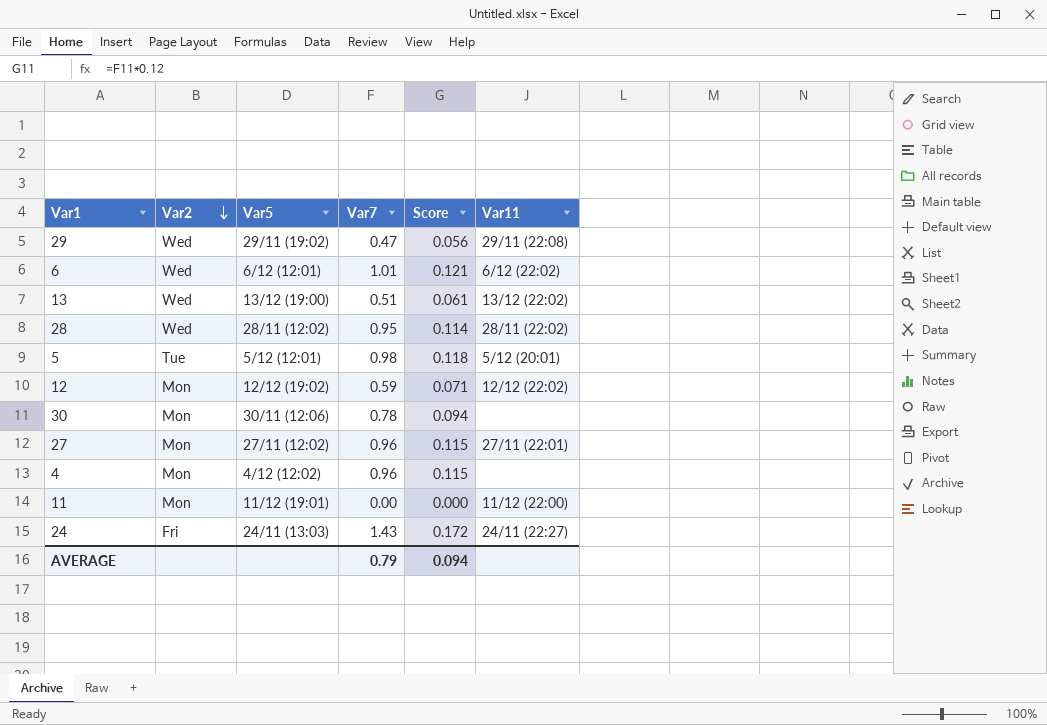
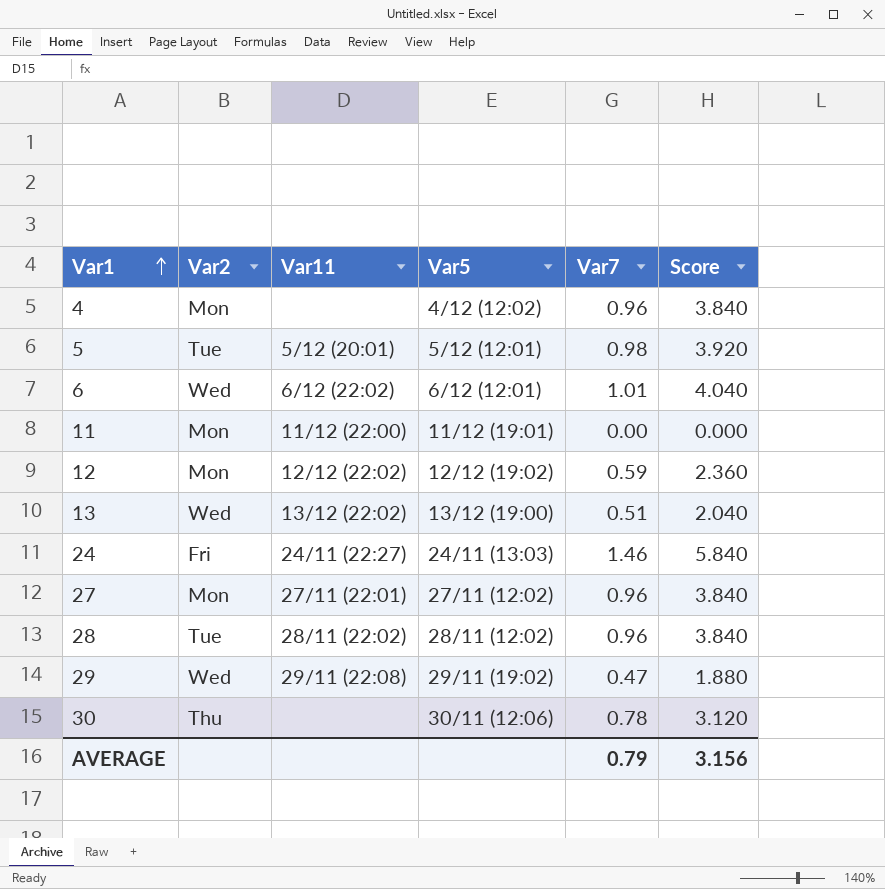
row order: Var2 descending -> Var1 ascending
column Var11 | position: 6 -> 3
column Score | formula: [Var7] * 0.12 -> [Var7] * 4
24 | Var7: 1.43 -> 1.46
28 | Var2: Wed -> Tue
28 | Var7: 0.95 -> 0.96
30 | Var2: Mon -> Thu
AVERAGE | Score: 0.094 -> 3.156

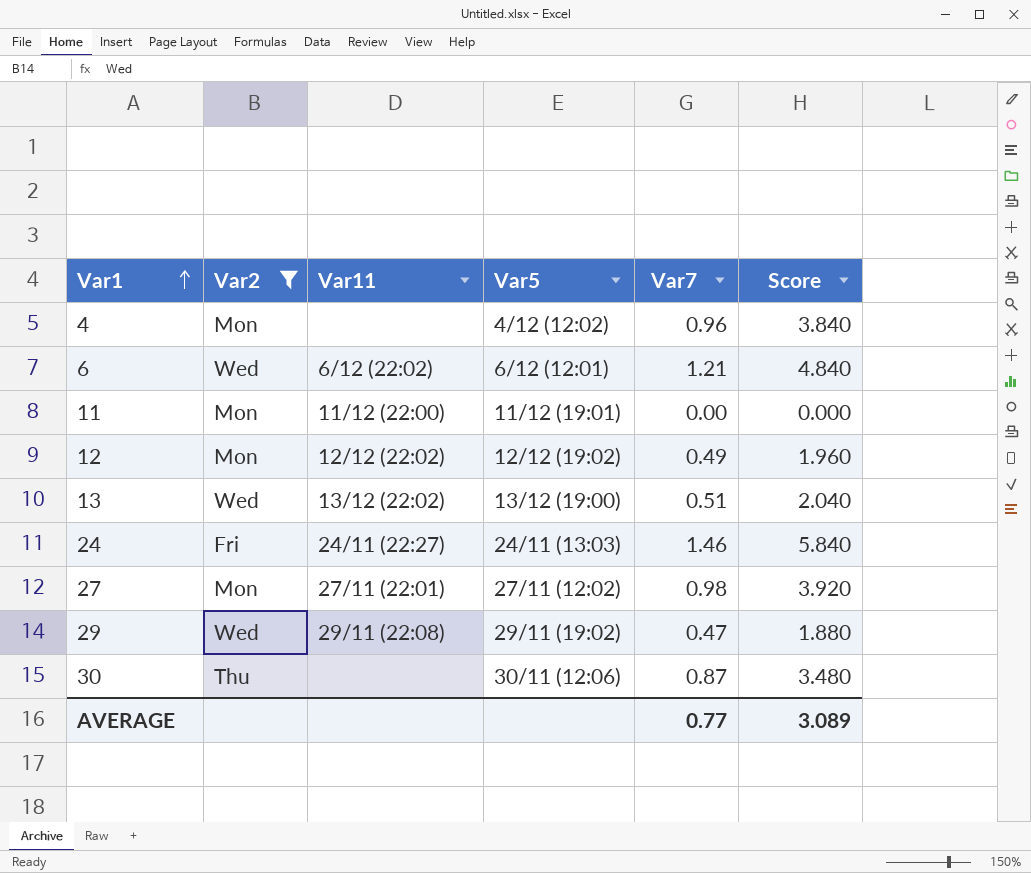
filter: none -> Var2 != Tue
6 | Var7: 1.01 -> 1.21
6 | Score: 4.040 -> 4.840
12 | Var7: 0.59 -> 0.49
12 | Score: 2.360 -> 1.960
27 | Var7: 0.96 -> 0.98
27 | Score: 3.840 -> 3.920
30 | Var7: 0.78 -> 0.87
30 | Score: 3.120 -> 3.480
AVERAGE | Var7: 0.79 -> 0.77
AVERAGE | Score: 3.156 -> 3.089

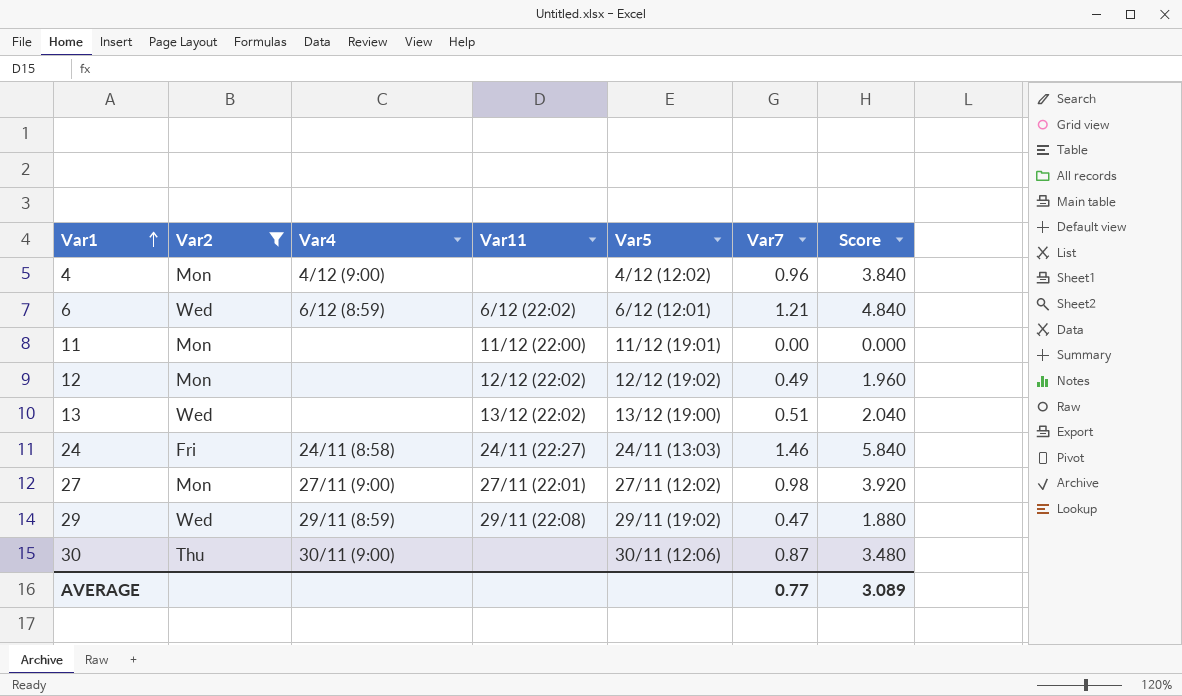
column Var4 | position: none -> 3

